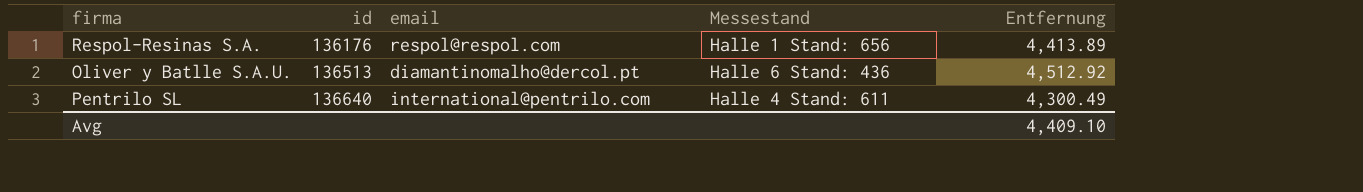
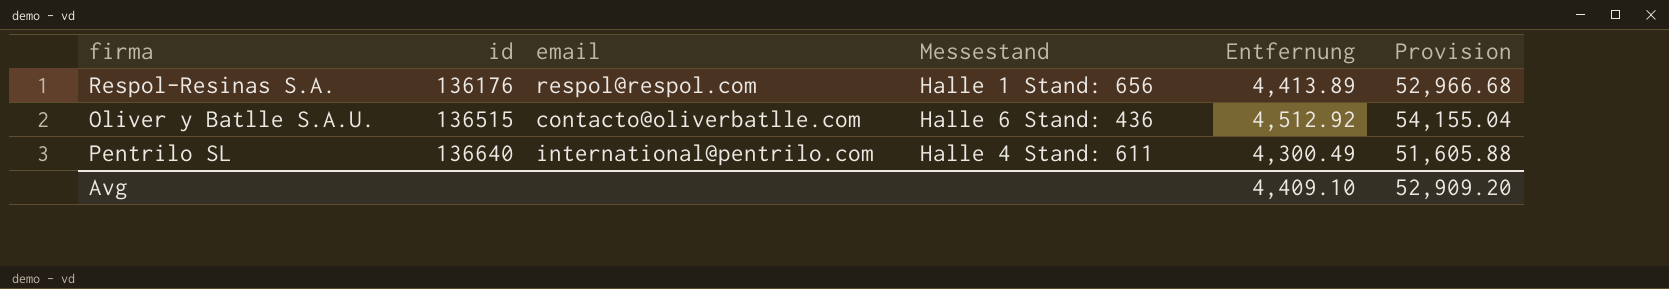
column Provision | formula: none -> [Entfernung] * 12
Oliver y Batlle S.A.U. | id: 136513 -> 136515
Oliver y Batlle S.A.U. | email: diamantinomalho@dercol.pt -> contacto@oliverbatlle.com

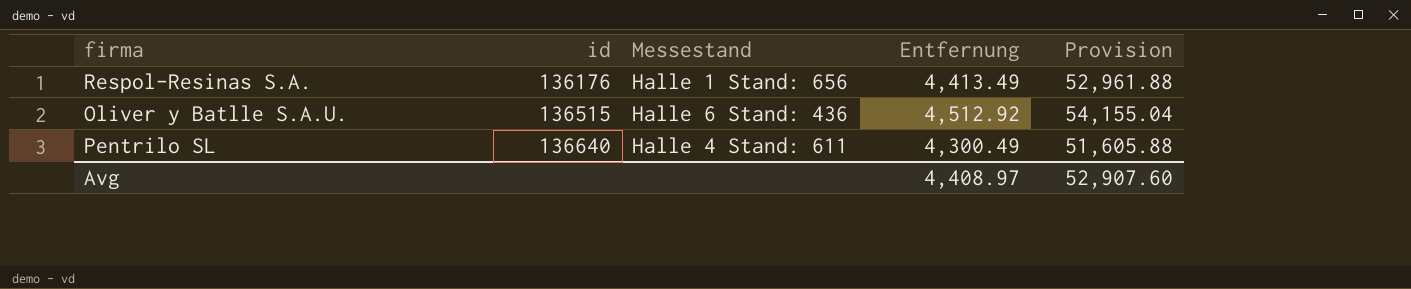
column email | position: 3 -> none
Respol-Resinas S.A. | Entfernung: 4,413.89 -> 4,413.49
Respol-Resinas S.A. | Provision: 52,966.68 -> 52,961.88
Avg | Entfernung: 4,409.10 -> 4,408.97
Avg | Provision: 52,909.20 -> 52,907.60

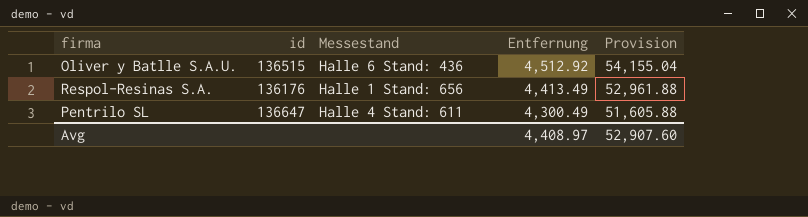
row order: id ascending -> Entfernung descending
Pentrilo SL | id: 136640 -> 136647

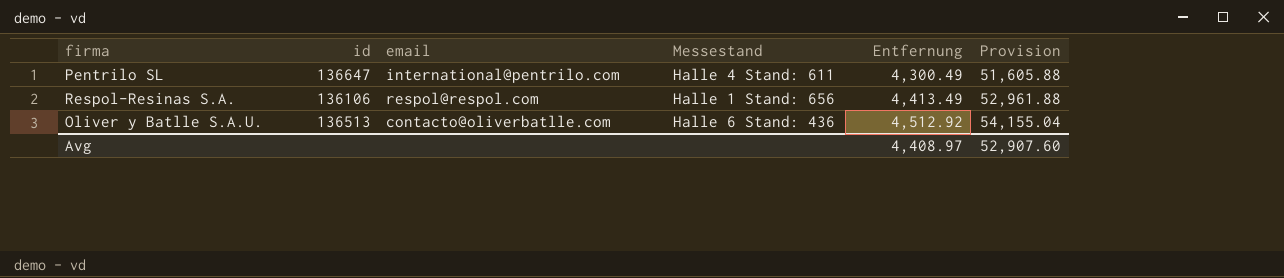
row order: Entfernung descending -> Entfernung ascending
column email | position: none -> 3
Respol-Resinas S.A. | id: 136176 -> 136106
Oliver y Batlle S.A.U. | id: 136515 -> 136513

